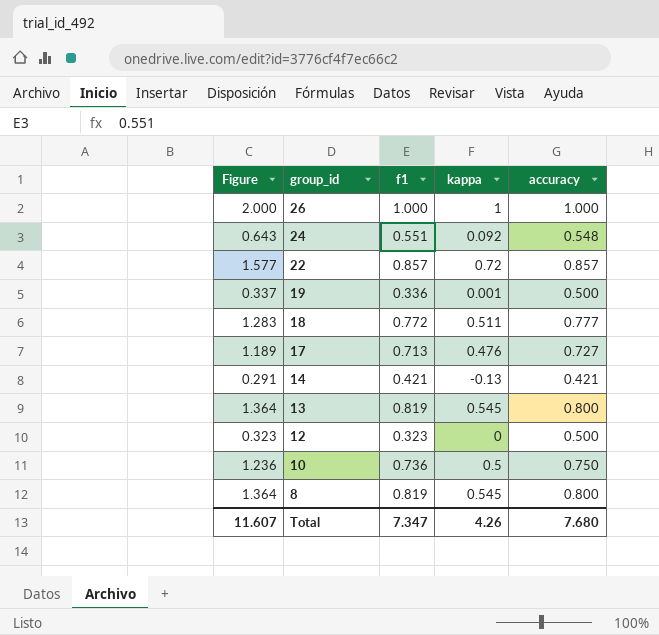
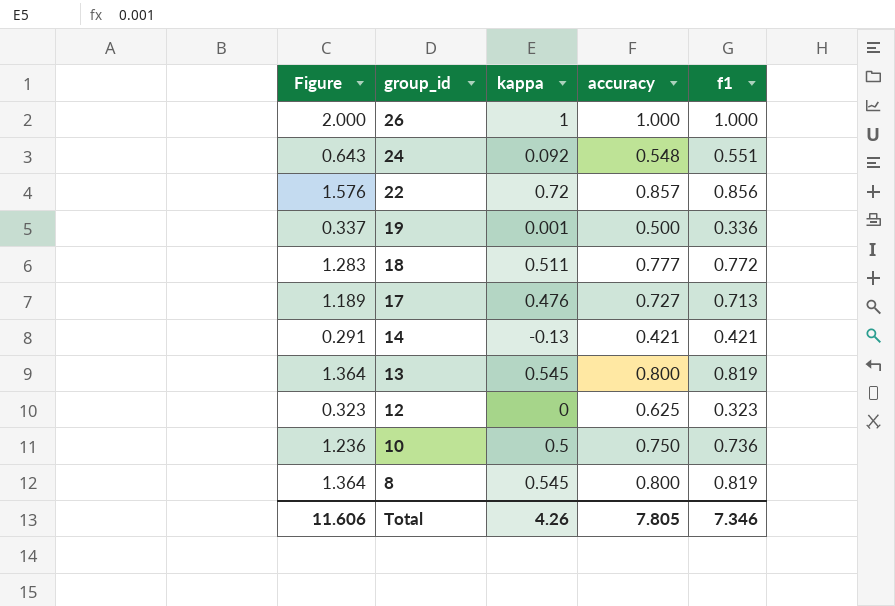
column f1 | position: 3 -> 5
22 | Figure: 1.577 -> 1.576
22 | f1: 0.857 -> 0.856
12 | accuracy: 0.500 -> 0.625
Total | Figure: 11.607 -> 11.606
Total | accuracy: 7.680 -> 7.805
Total | f1: 7.347 -> 7.346

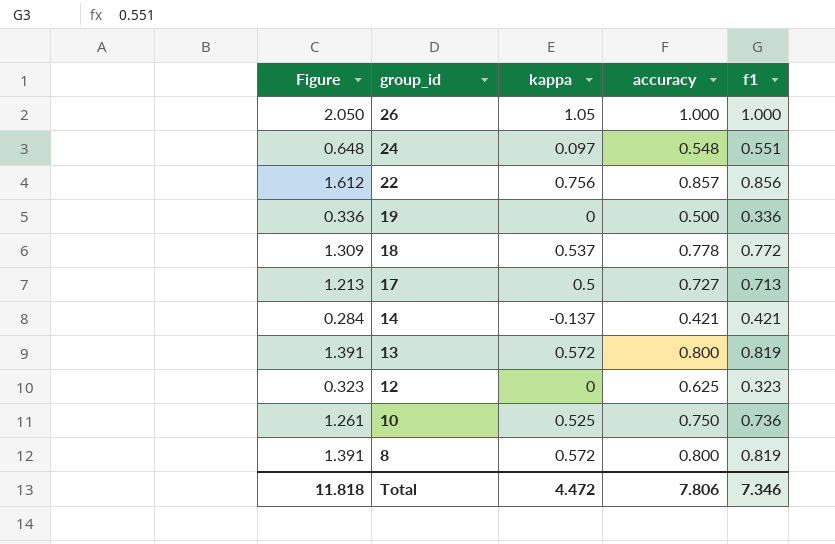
26 | Figure: 2.000 -> 2.050
26 | kappa: 1 -> 1.05
24 | Figure: 0.643 -> 0.648
24 | kappa: 0.092 -> 0.097
22 | Figure: 1.576 -> 1.612
22 | kappa: 0.72 -> 0.756
19 | Figure: 0.337 -> 0.336
19 | kappa: 0.001 -> 0
18 | Figure: 1.283 -> 1.309
18 | kappa: 0.511 -> 0.537
18 | accuracy: 0.777 -> 0.778
17 | Figure: 1.189 -> 1.213
17 | kappa: 0.476 -> 0.5
14 | Figure: 0.291 -> 0.284
14 | kappa: -0.13 -> -0.137
13 | Figure: 1.364 -> 1.391
13 | kappa: 0.545 -> 0.572
10 | Figure: 1.236 -> 1.261
10 | kappa: 0.5 -> 0.525
8 | Figure: 1.364 -> 1.391
8 | kappa: 0.545 -> 0.572
Total | Figure: 11.606 -> 11.818
Total | kappa: 4.26 -> 4.472
Total | accuracy: 7.805 -> 7.806

